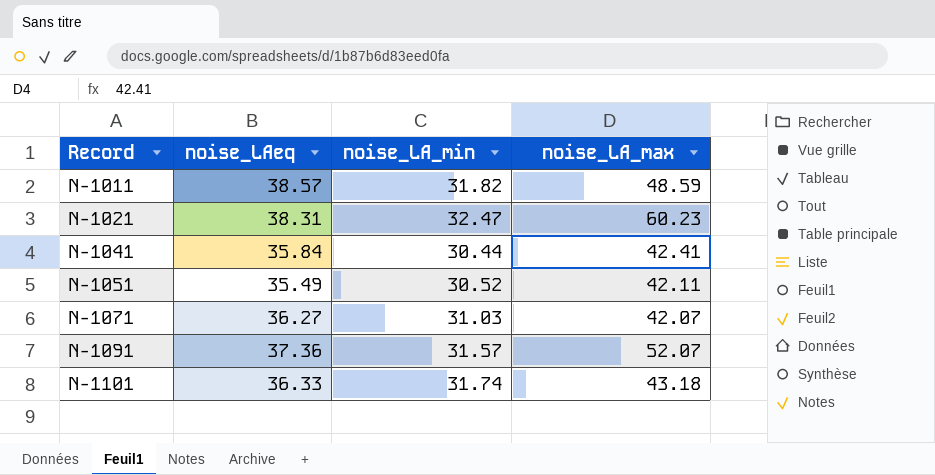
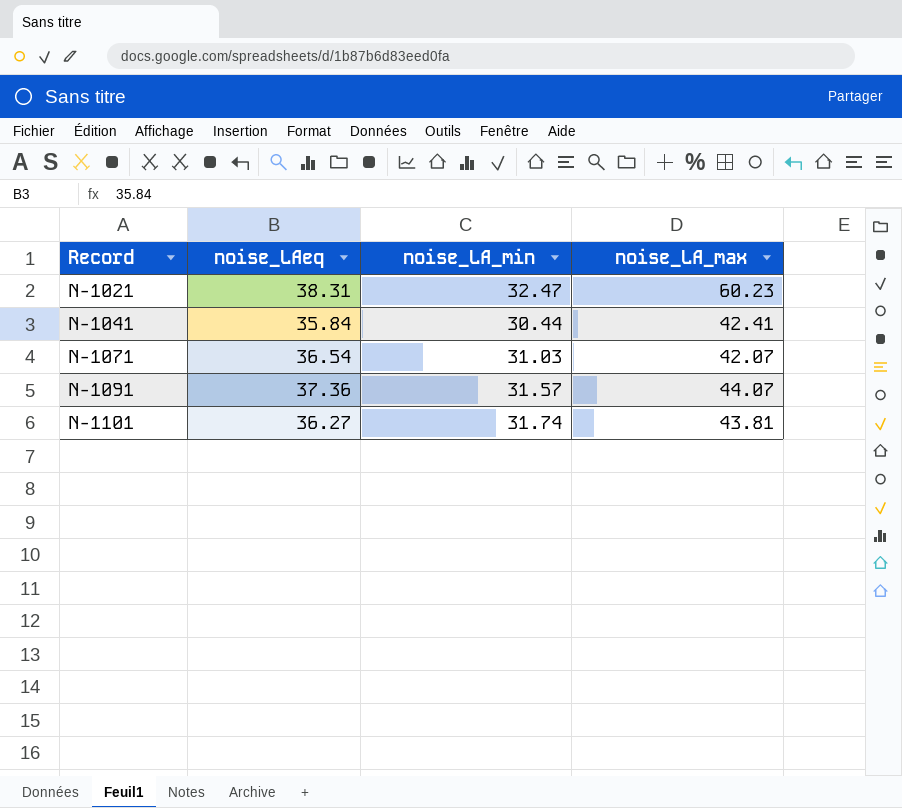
row N-1011: 38.57 | 31.82 | 48.59 -> none
row N-1051: 35.49 | 30.52 | 42.11 -> none
N-1071 | noise_LAeq: 36.27 -> 36.54
N-1091 | noise_LA_max: 52.07 -> 44.07
N-1101 | noise_LAeq: 36.33 -> 36.27
N-1101 | noise_LA_max: 43.18 -> 43.81

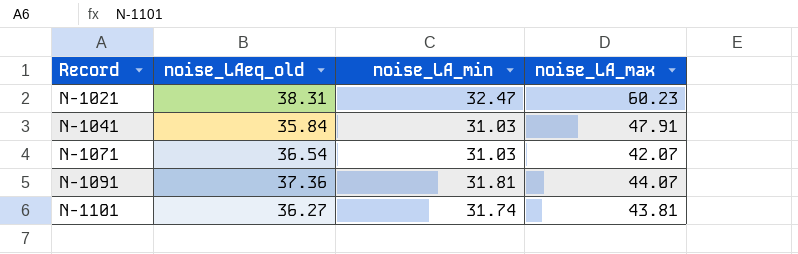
column name: noise_LAeq -> noise_LAeq_old
N-1041 | noise_LA_min: 30.44 -> 31.03
N-1041 | noise_LA_max: 42.41 -> 47.91
N-1091 | noise_LA_min: 31.57 -> 31.81

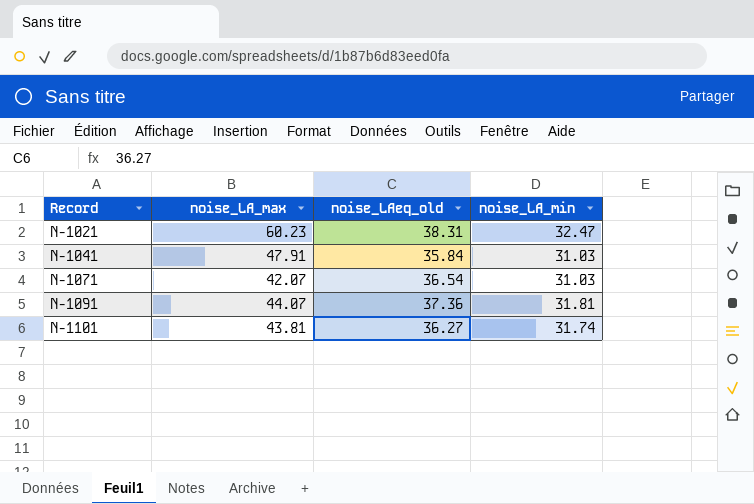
column noise_LA_max | position: 4 -> 2

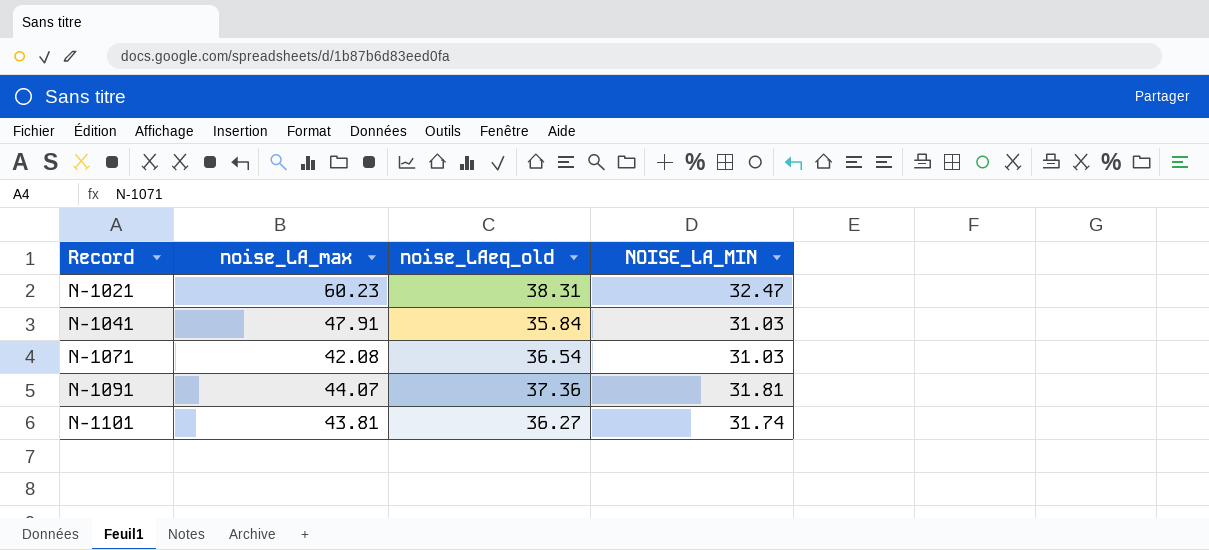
column name: noise_LA_min -> NOISE_LA_MIN
N-1071 | noise_LA_max: 42.07 -> 42.08

